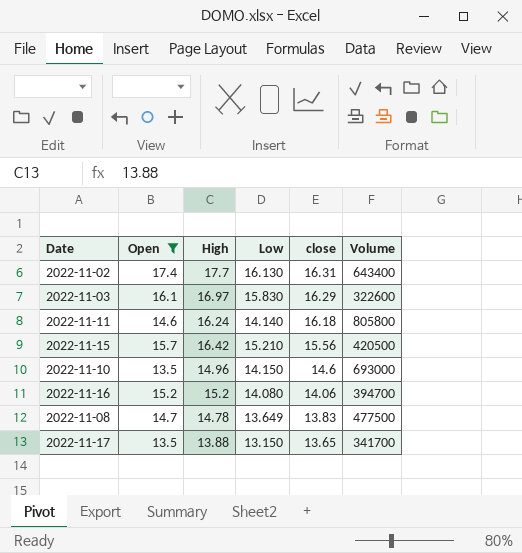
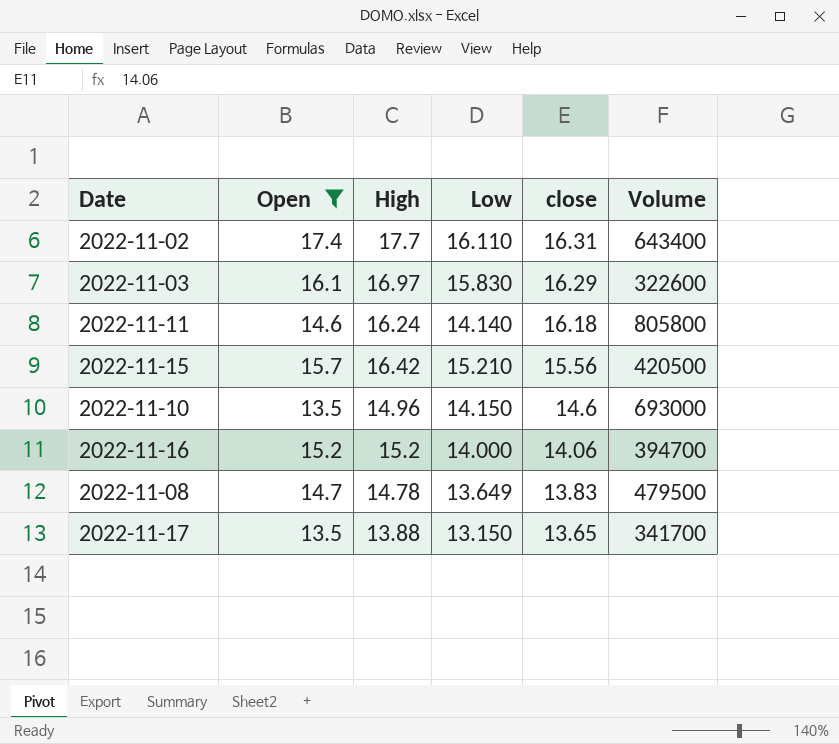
2022-11-02 | Low: 16.130 -> 16.110
2022-11-16 | Low: 14.080 -> 14.000
2022-11-08 | Volume: 477500 -> 479500

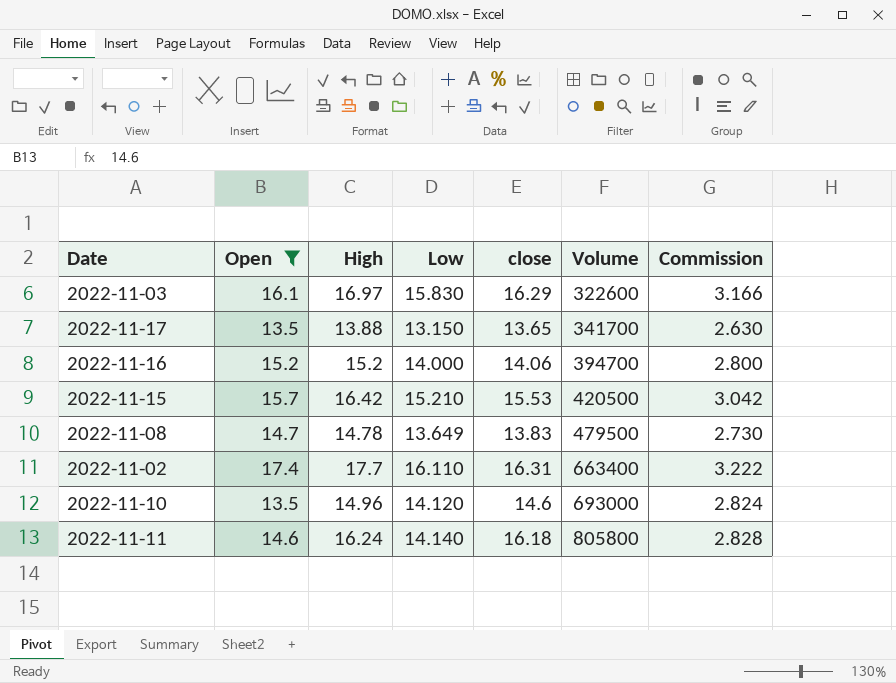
row order: close descending -> Volume ascending
column Commission | formula: none -> [Low] * 0.2
2022-11-15 | close: 15.56 -> 15.53
2022-11-02 | Volume: 643400 -> 663400
2022-11-10 | Low: 14.150 -> 14.120

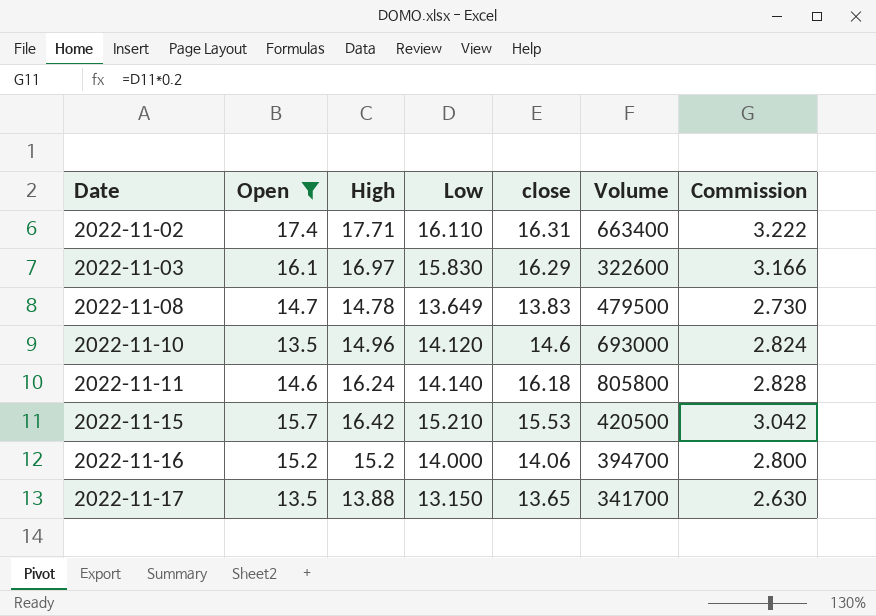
row order: Volume ascending -> Date ascending
2022-11-02 | High: 17.7 -> 17.71

